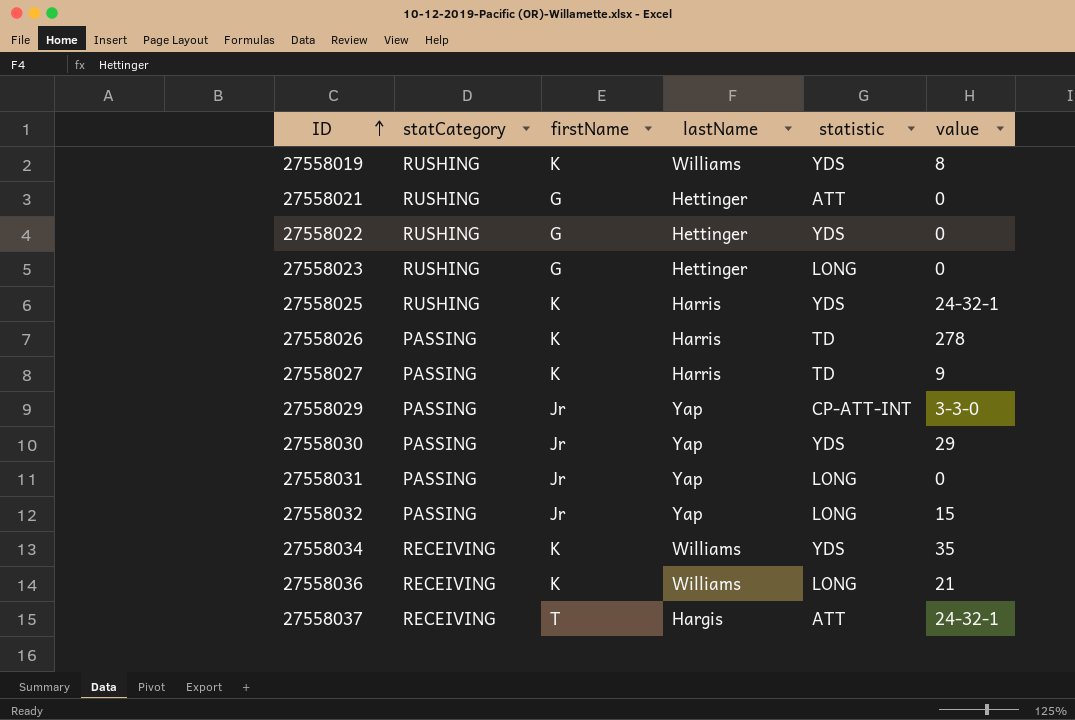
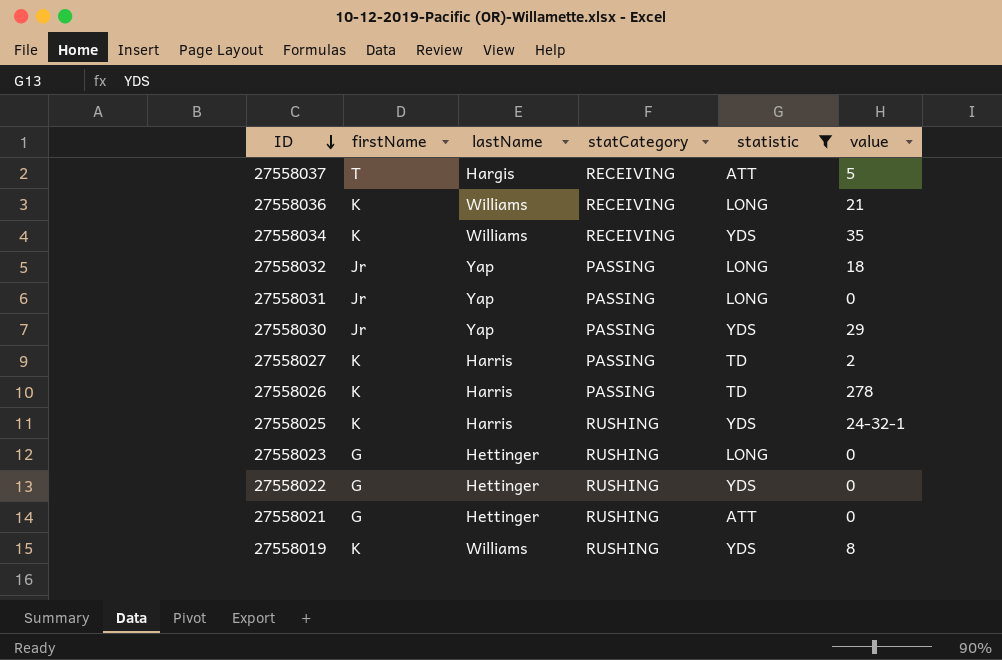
filter: none -> statistic != CP-ATT-INT
row order: ID ascending -> ID descending
column statCategory | position: 2 -> 4
27558037 | value: 24-32-1 -> 5
27558032 | value: 15 -> 18
27558027 | value: 9 -> 2

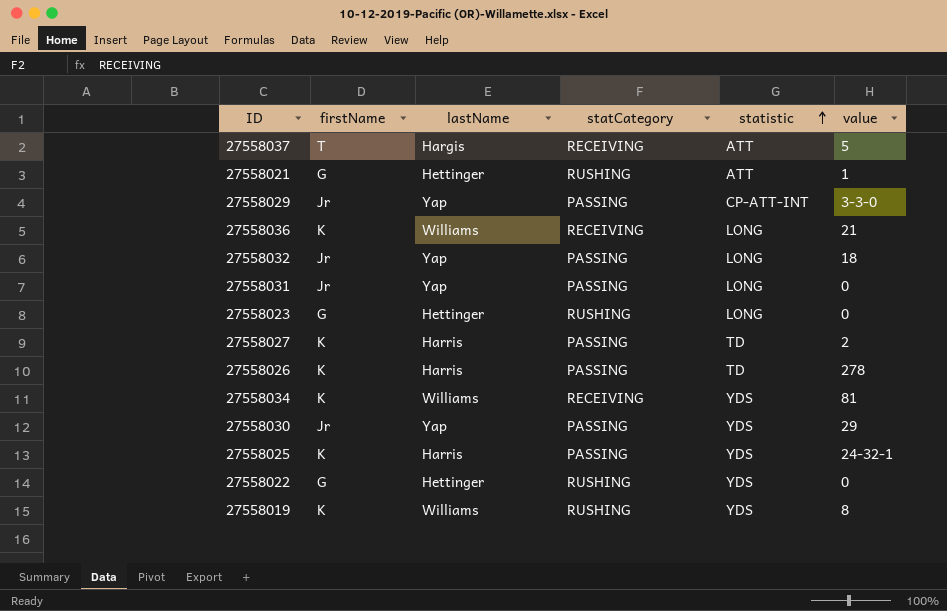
filter: statistic != CP-ATT-INT -> none
row order: ID descending -> statistic ascending
27558021 | value: 0 -> 1
27558034 | value: 35 -> 81
27558025 | statCategory: RUSHING -> PASSING

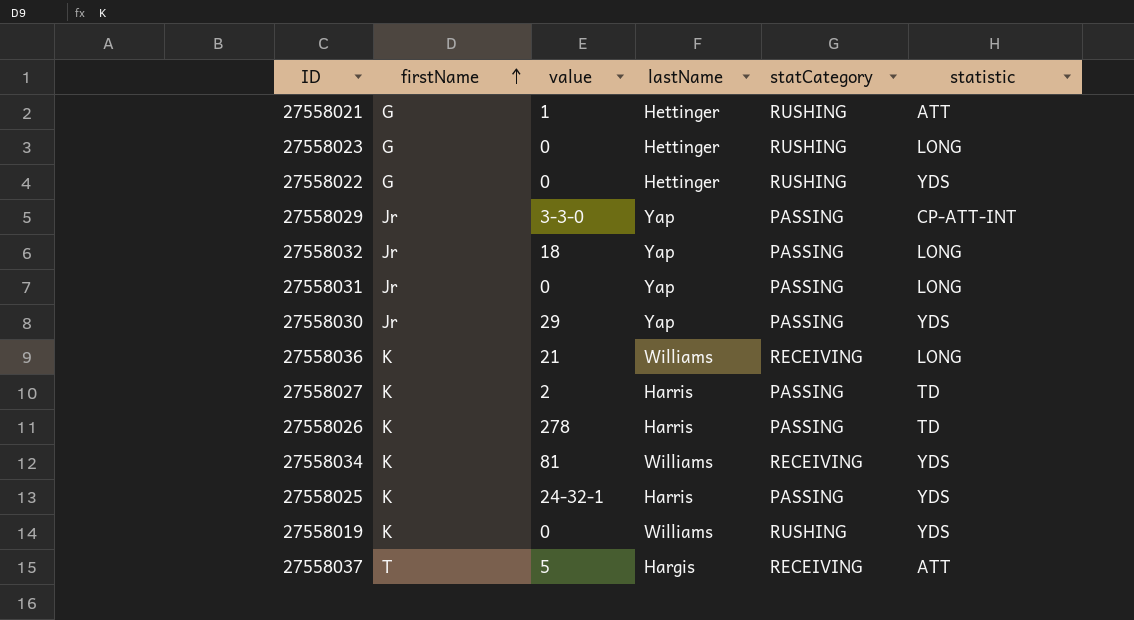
row order: statistic ascending -> firstName ascending
column value | position: 6 -> 3
27558019 | value: 8 -> 0

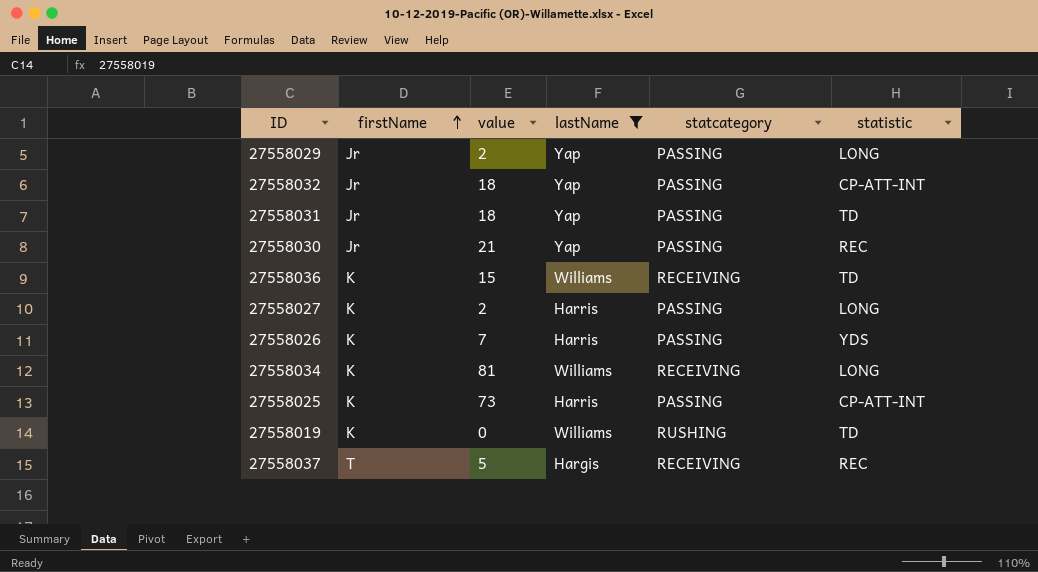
filter: none -> lastName != Hettinger
column name: statCategory -> statcategory
27558029 | value: 3-3-0 -> 2
27558029 | statistic: CP-ATT-INT -> LONG
27558032 | statistic: LONG -> CP-ATT-INT
27558031 | value: 0 -> 18
27558031 | statistic: LONG -> TD
27558030 | value: 29 -> 21
27558030 | statistic: YDS -> REC
27558036 | value: 21 -> 15
27558036 | statistic: LONG -> TD
27558027 | statistic: TD -> LONG
27558026 | value: 278 -> 7
27558026 | statistic: TD -> YDS
27558034 | statistic: YDS -> LONG
27558025 | value: 24-32-1 -> 73
27558025 | statistic: YDS -> CP-ATT-INT
27558019 | statistic: YDS -> TD
27558037 | statistic: ATT -> REC

